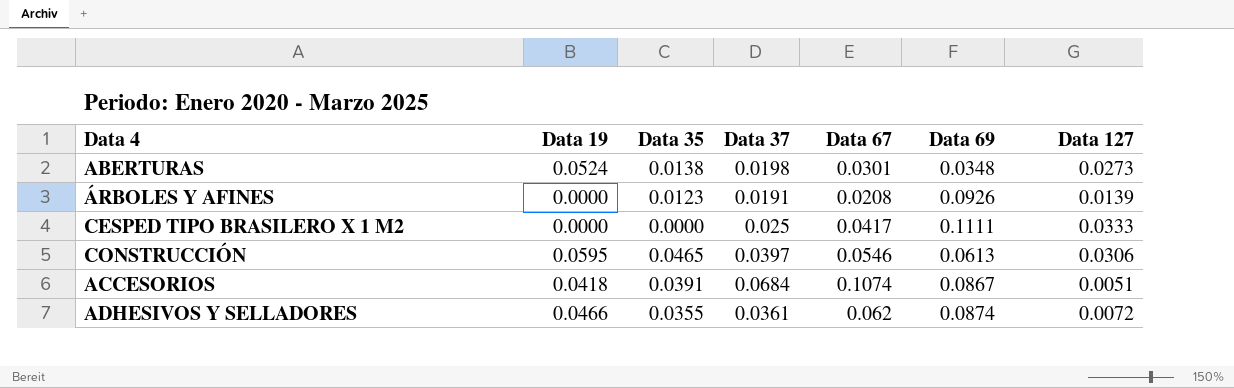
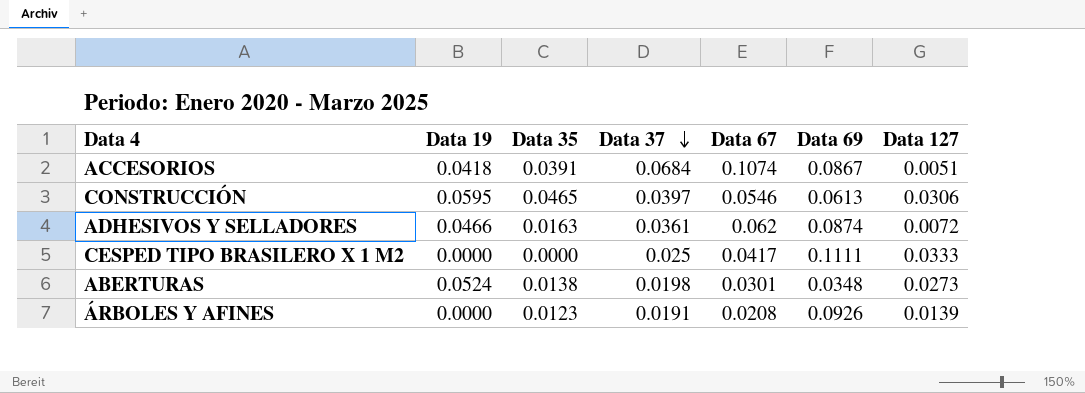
row order: none -> Data 37 descending
ADHESIVOS Y SELLADORES | Data 35: 0.0355 -> 0.0163

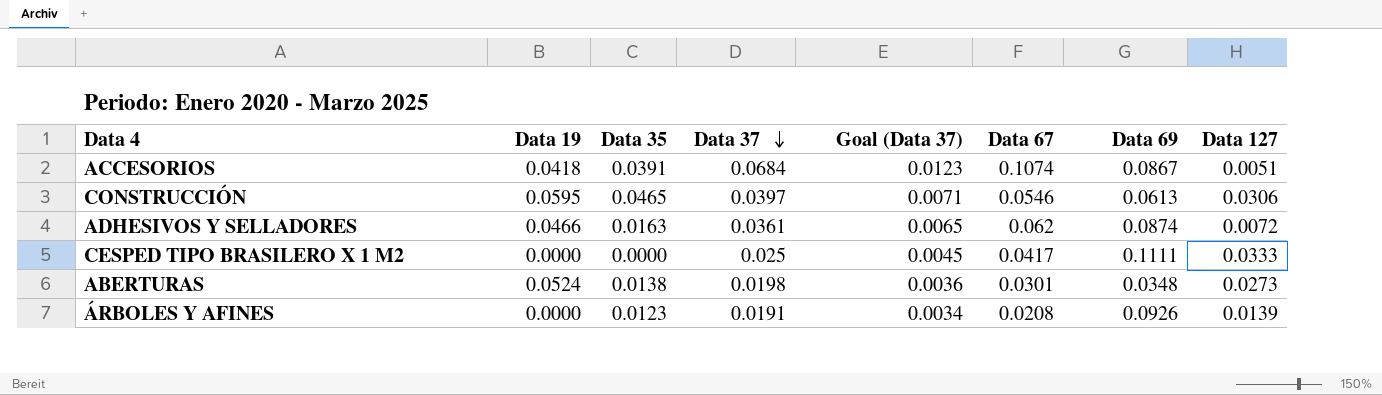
column Goal (Data 37) | formula: none -> [Data 37] * 0.18

